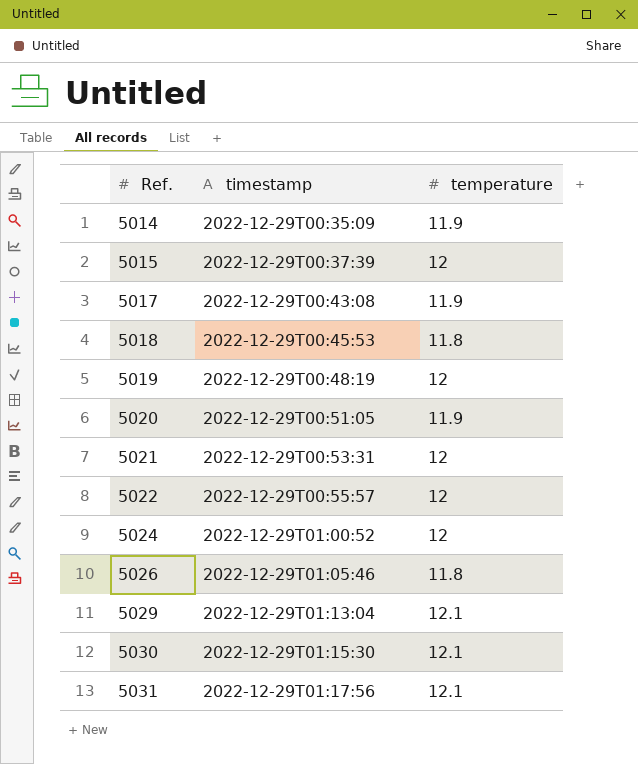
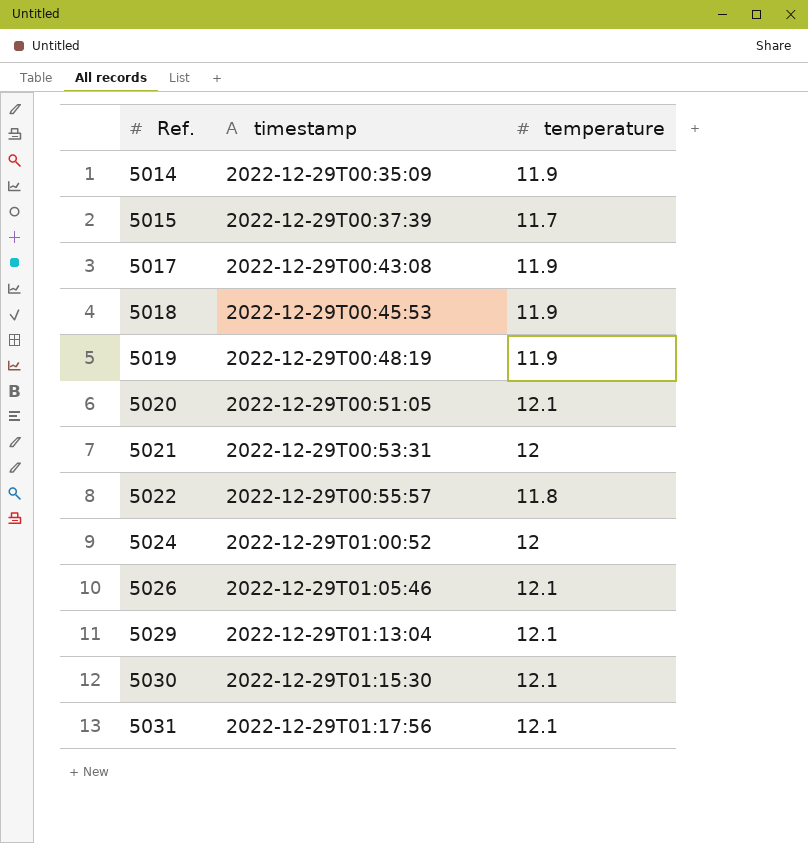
5015 | temperature: 12 -> 11.7
5018 | temperature: 11.8 -> 11.9
5019 | temperature: 12 -> 11.9
5020 | temperature: 11.9 -> 12.1
5022 | temperature: 12 -> 11.8
5026 | temperature: 11.8 -> 12.1

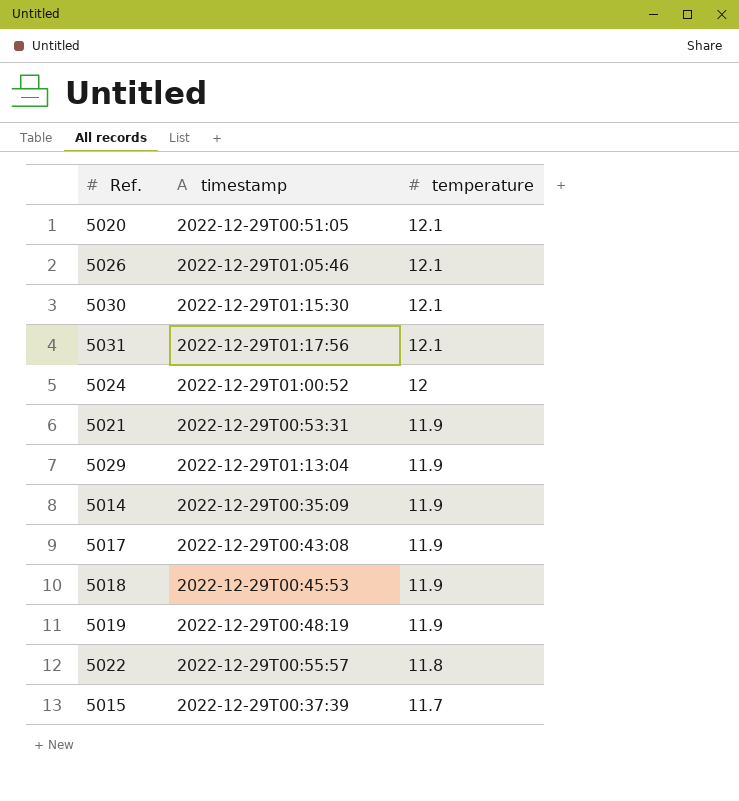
row order: Ref. ascending -> temperature descending
5021 | temperature: 12 -> 11.9
5029 | temperature: 12.1 -> 11.9

